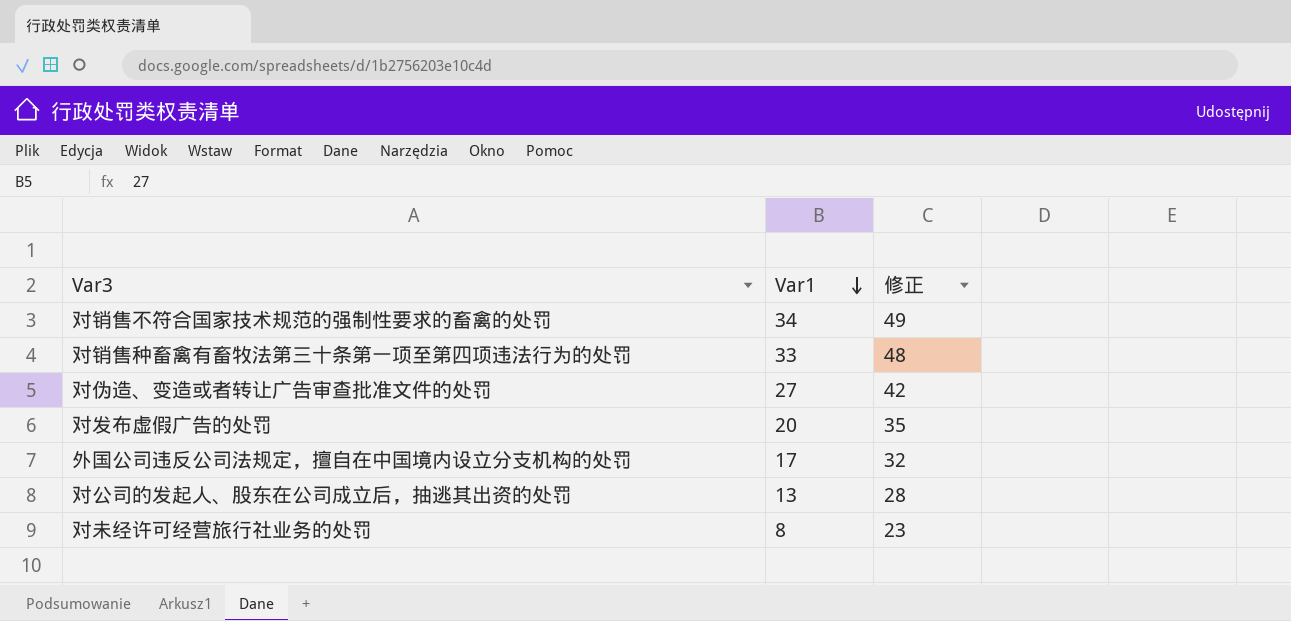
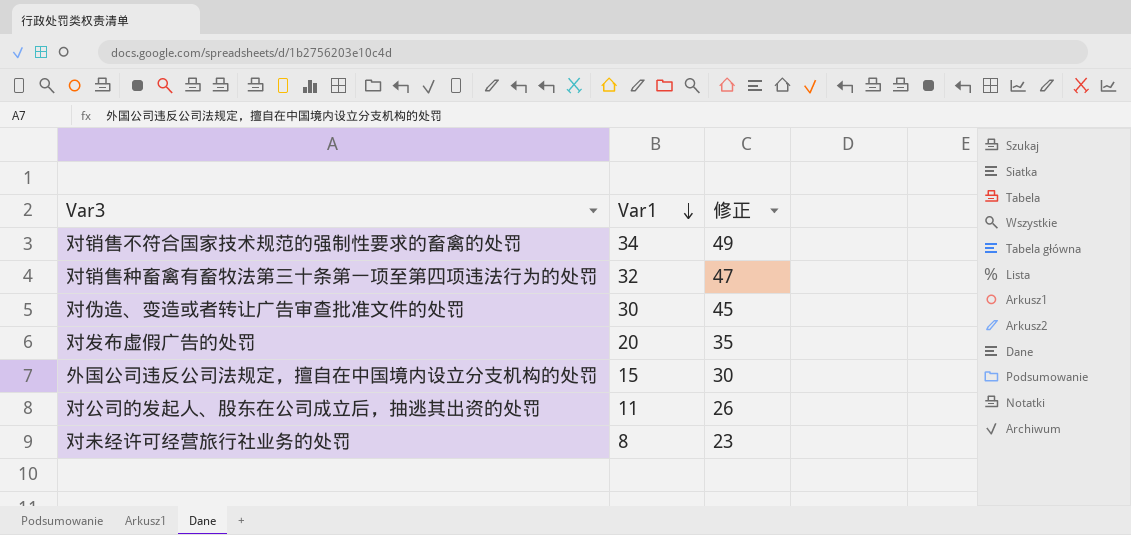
对销售种畜禽有畜牧法第三十条第一项至第四项违法行为的处罚 | Var1: 33 -> 32
对销售种畜禽有畜牧法第三十条第一项至第四项违法行为的处罚 | 修正: 48 -> 47
对伪造、变造或者转让广告审查批准文件的处罚 | Var1: 27 -> 30
对伪造、变造或者转让广告审查批准文件的处罚 | 修正: 42 -> 45
外国公司违反公司法规定，擅自在中国境内设立分支机构的处罚 | Var1: 17 -> 15
外国公司违反公司法规定，擅自在中国境内设立分支机构的处罚 | 修正: 32 -> 30
对公司的发起人、股东在公司成立后，抽逃其出资的处罚 | Var1: 13 -> 11
对公司的发起人、股东在公司成立后，抽逃其出资的处罚 | 修正: 28 -> 26

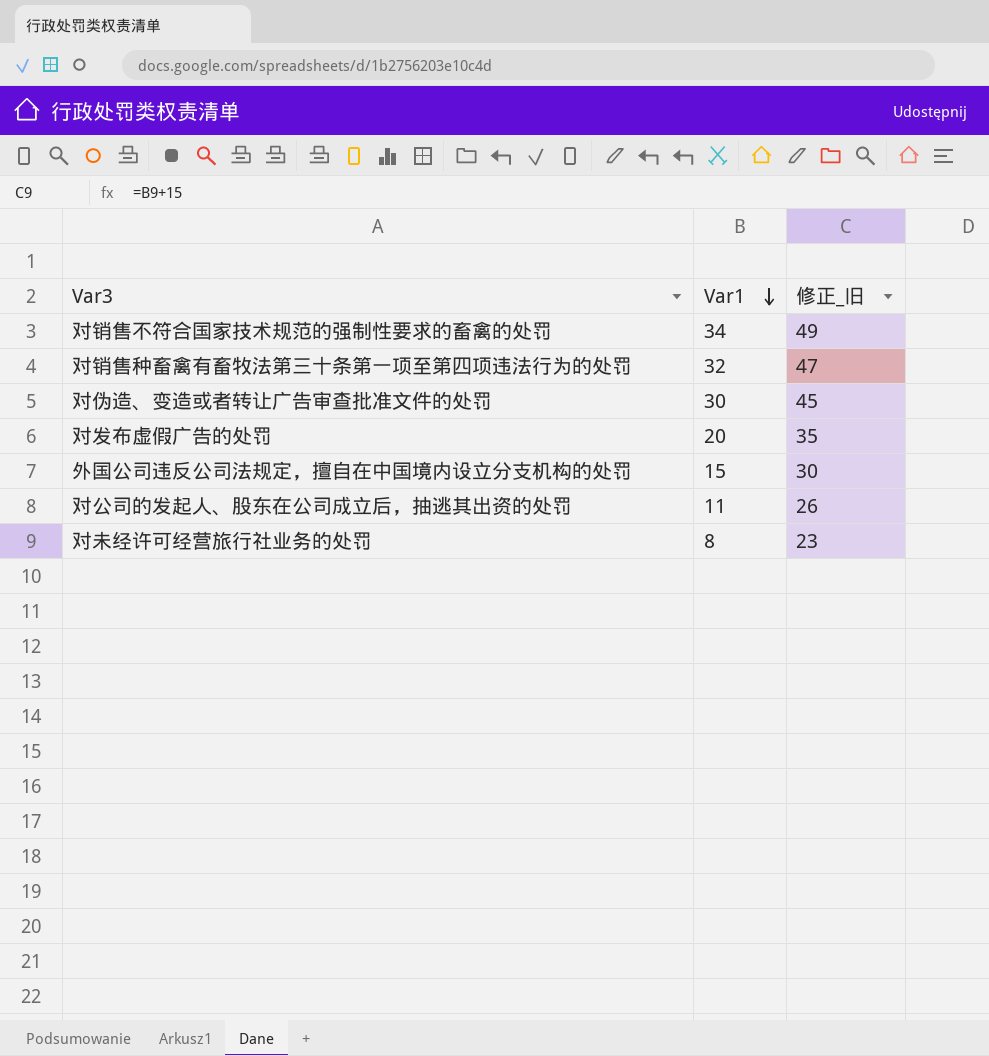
column name: 修正 -> 修正_旧

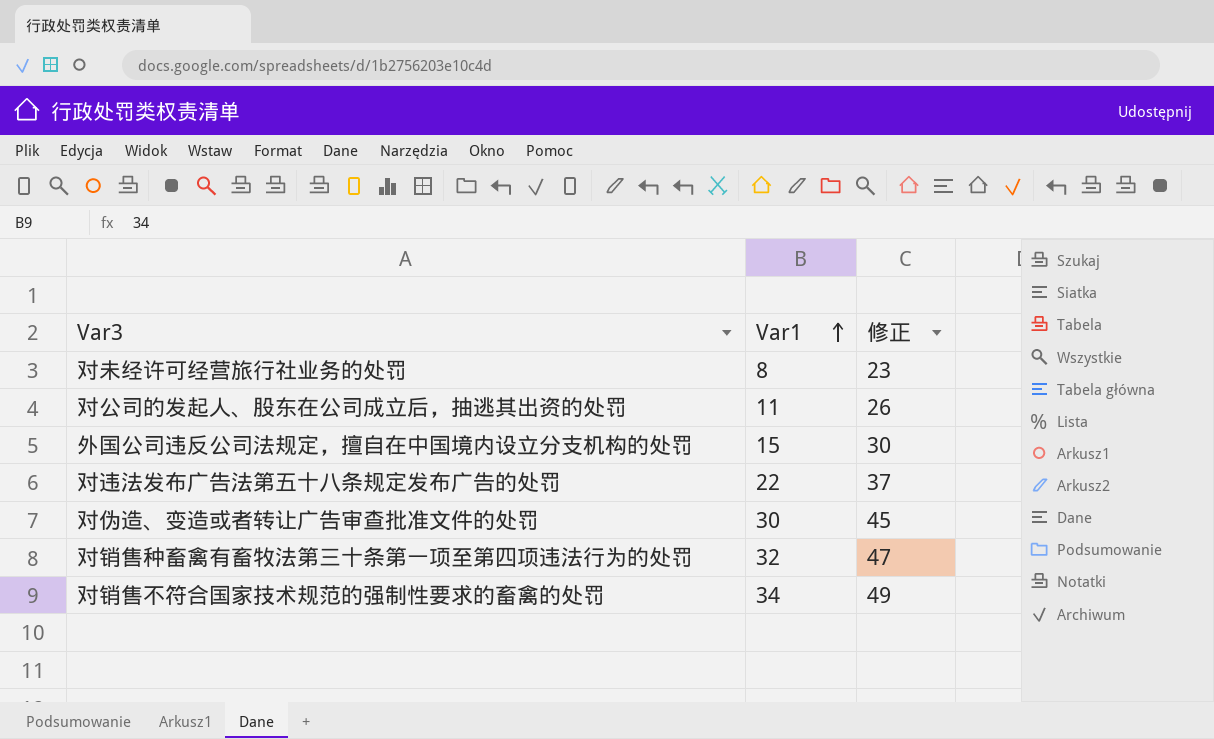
row order: Var1 descending -> Var1 ascending
column name: 修正_旧 -> 修正
row 对发布虚假广告的处罚: 20 | 35 -> none
row 对违法发布广告法第五十八条规定发布广告的处罚: none -> 22 | 37

